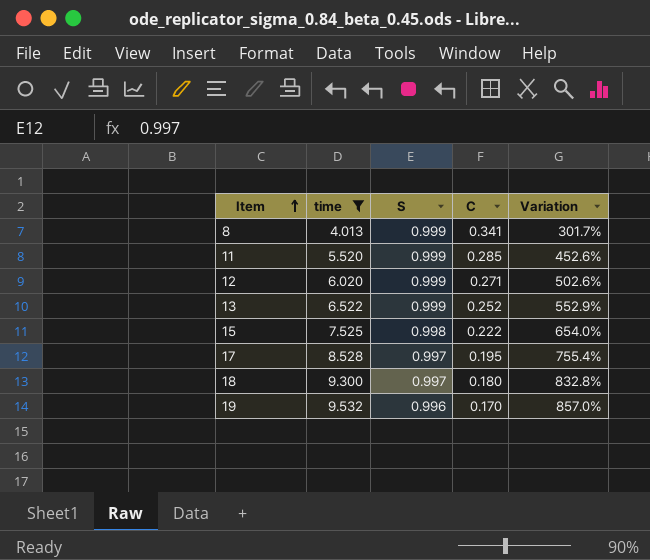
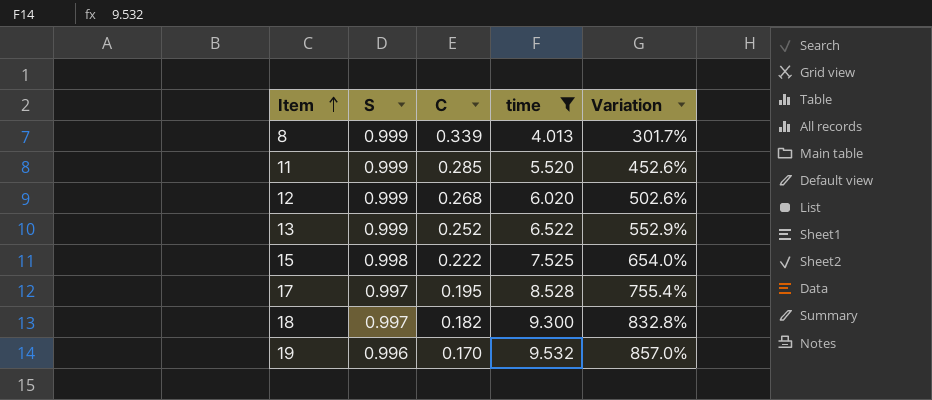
column time | position: 2 -> 4
8 | C: 0.341 -> 0.339
12 | C: 0.271 -> 0.268
18 | C: 0.180 -> 0.182

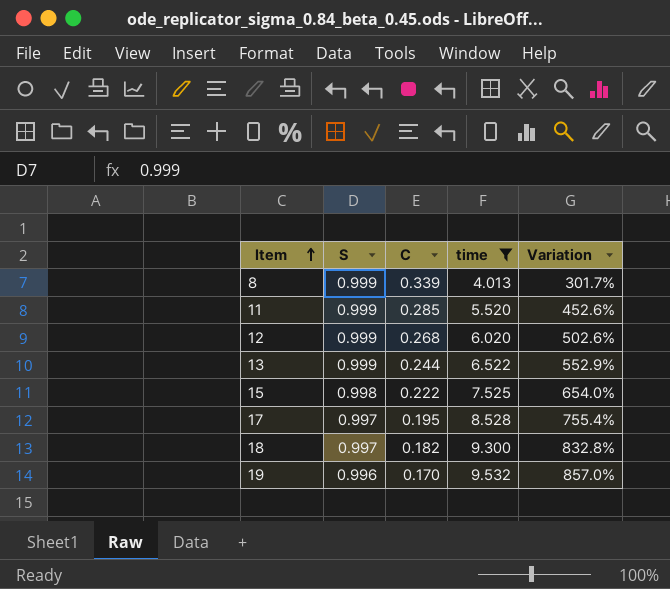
13 | C: 0.252 -> 0.244

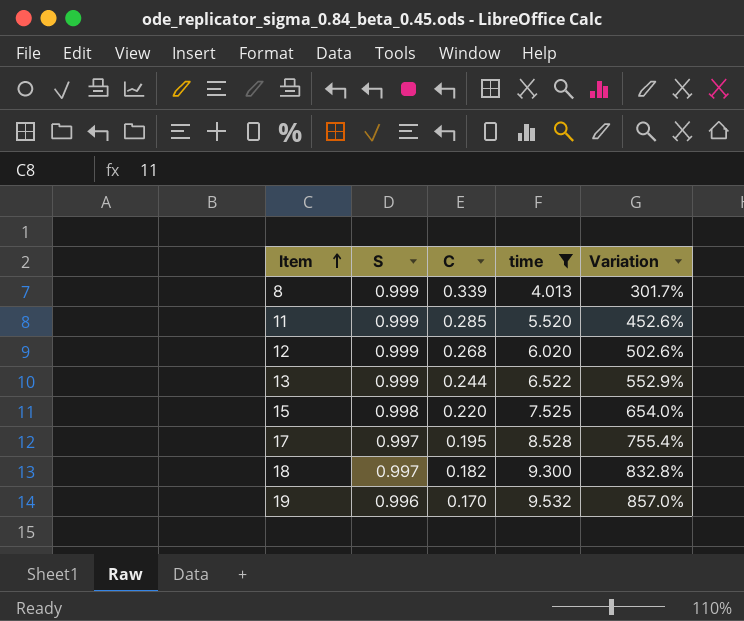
15 | C: 0.222 -> 0.220

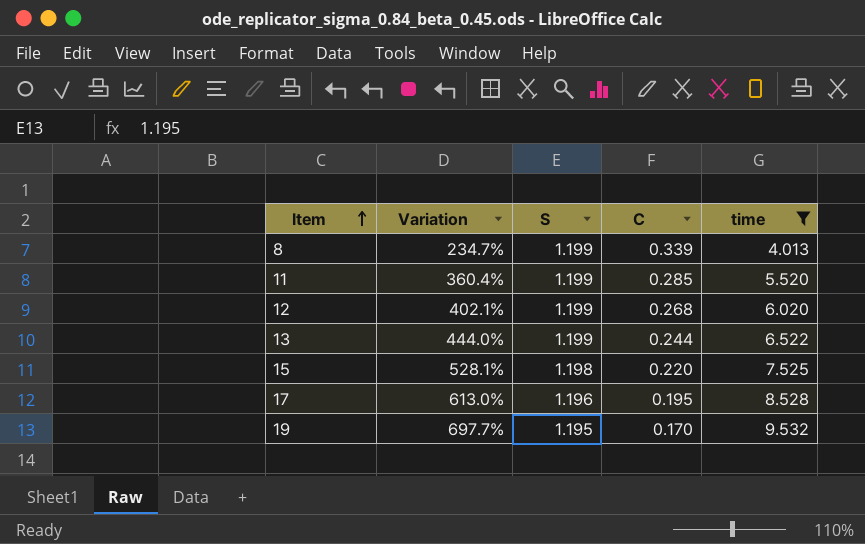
column Variation | position: 5 -> 2
row 18: 0.997 | 0.182 | 9.300 | 832.8% -> none
8 | Variation: 301.7% -> 234.7%
8 | S: 0.999 -> 1.199
11 | Variation: 452.6% -> 360.4%
11 | S: 0.999 -> 1.199
12 | Variation: 502.6% -> 402.1%
12 | S: 0.999 -> 1.199
13 | Variation: 552.9% -> 444.0%
13 | S: 0.999 -> 1.199
15 | Variation: 654.0% -> 528.1%
15 | S: 0.998 -> 1.198
17 | Variation: 755.4% -> 613.0%
17 | S: 0.997 -> 1.196
19 | Variation: 857.0% -> 697.7%
19 | S: 0.996 -> 1.195

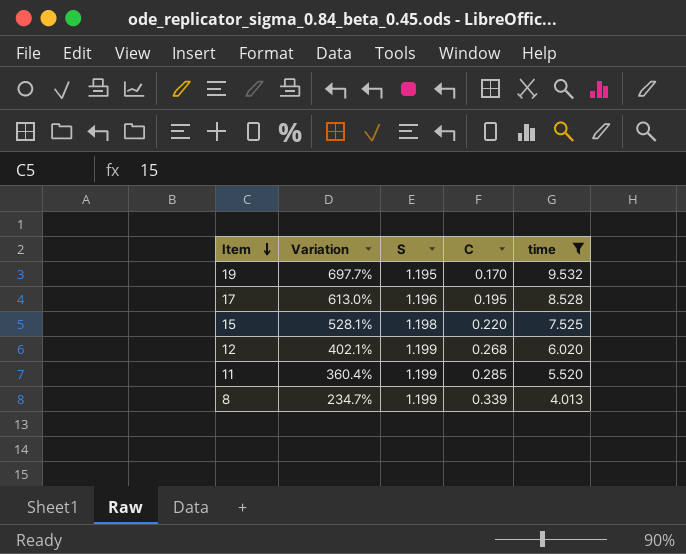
row order: Item ascending -> Item descending
row 13: 444.0% | 1.199 | 0.244 | 6.522 -> none

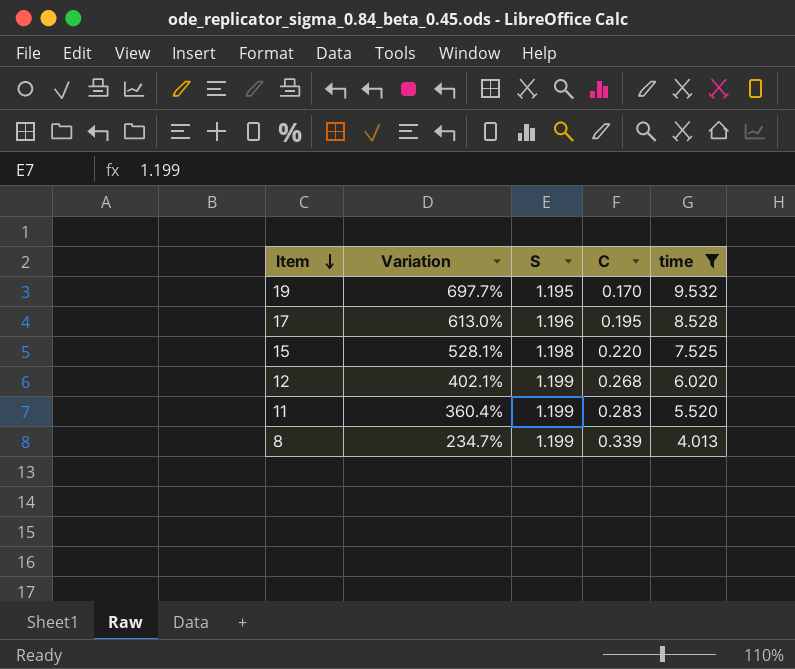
11 | C: 0.285 -> 0.283

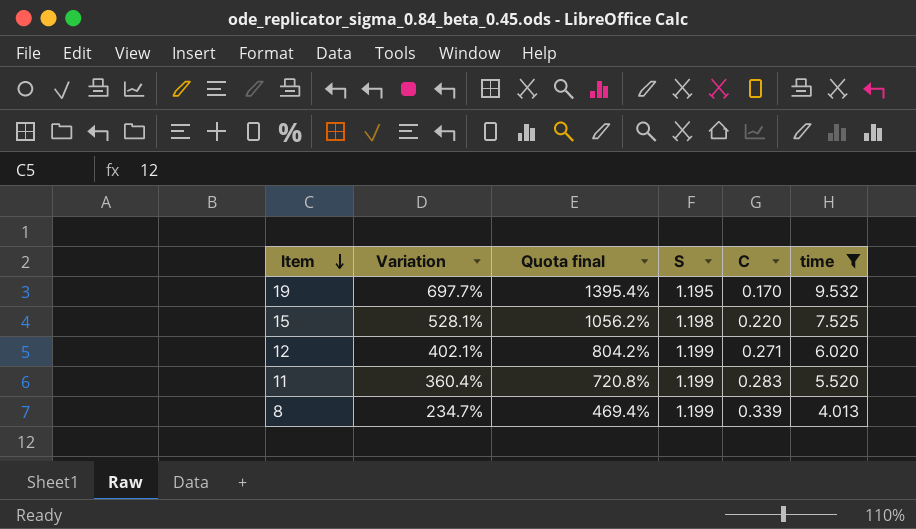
column Quota final | formula: none -> [Variation] * 2
row 17: 613.0% | 1.196 | 0.195 | 8.528 -> none
12 | C: 0.268 -> 0.271

